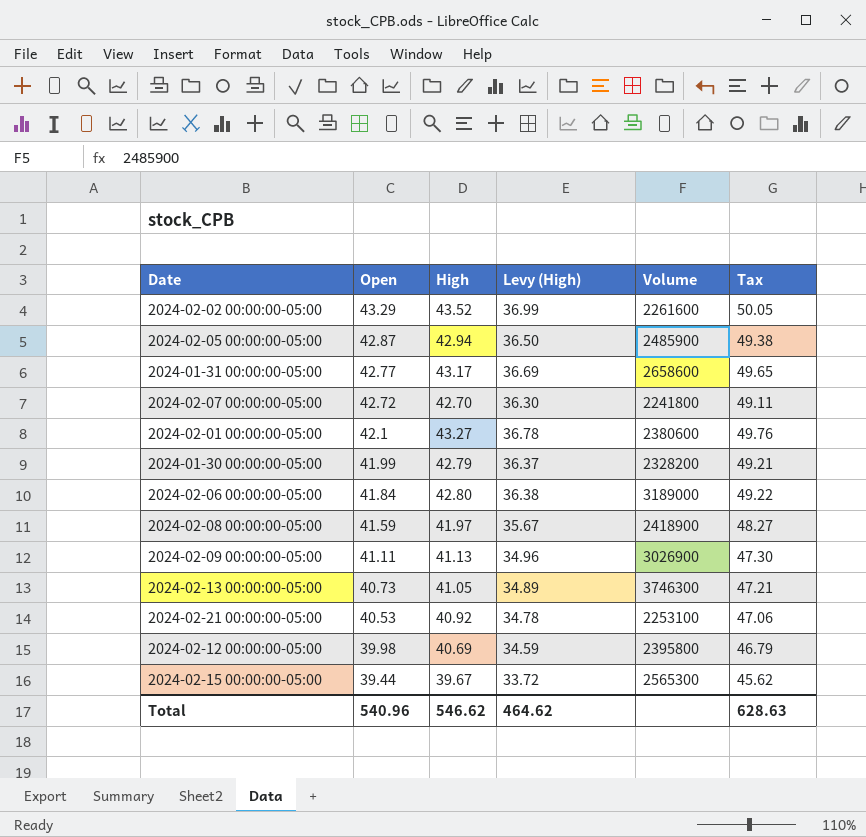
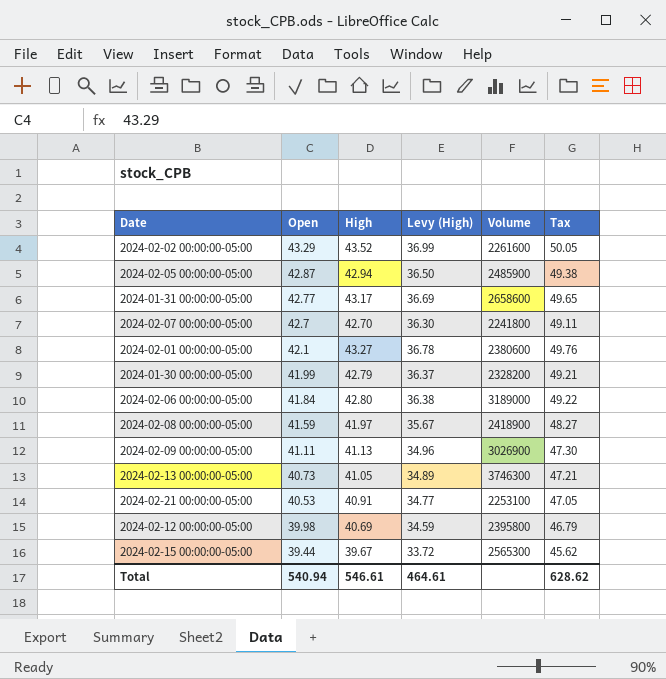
2024-02-07 00:00:00-05:00 | Open: 42.72 -> 42.7
2024-02-21 00:00:00-05:00 | High: 40.92 -> 40.91
2024-02-21 00:00:00-05:00 | Levy (High): 34.78 -> 34.77
2024-02-21 00:00:00-05:00 | Tax: 47.06 -> 47.05
Total | Open: 540.96 -> 540.94
Total | High: 546.62 -> 546.61
Total | Levy (High): 464.62 -> 464.61
Total | Tax: 628.63 -> 628.62

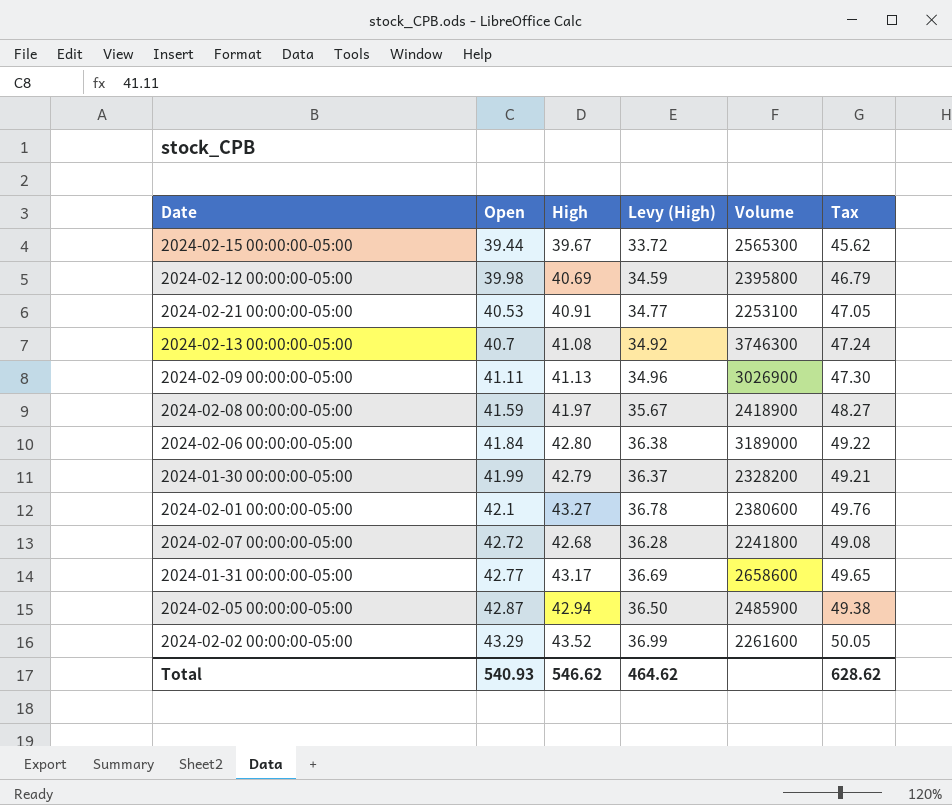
row order: Open descending -> Open ascending
2024-02-13 00:00:00-05:00 | Open: 40.73 -> 40.7
2024-02-13 00:00:00-05:00 | High: 41.05 -> 41.08
2024-02-13 00:00:00-05:00 | Levy (High): 34.89 -> 34.92
2024-02-13 00:00:00-05:00 | Tax: 47.21 -> 47.24
2024-02-07 00:00:00-05:00 | Open: 42.7 -> 42.72
2024-02-07 00:00:00-05:00 | High: 42.70 -> 42.68
2024-02-07 00:00:00-05:00 | Levy (High): 36.30 -> 36.28
2024-02-07 00:00:00-05:00 | Tax: 49.11 -> 49.08
Total | Open: 540.94 -> 540.93
Total | High: 546.61 -> 546.62
Total | Levy (High): 464.61 -> 464.62

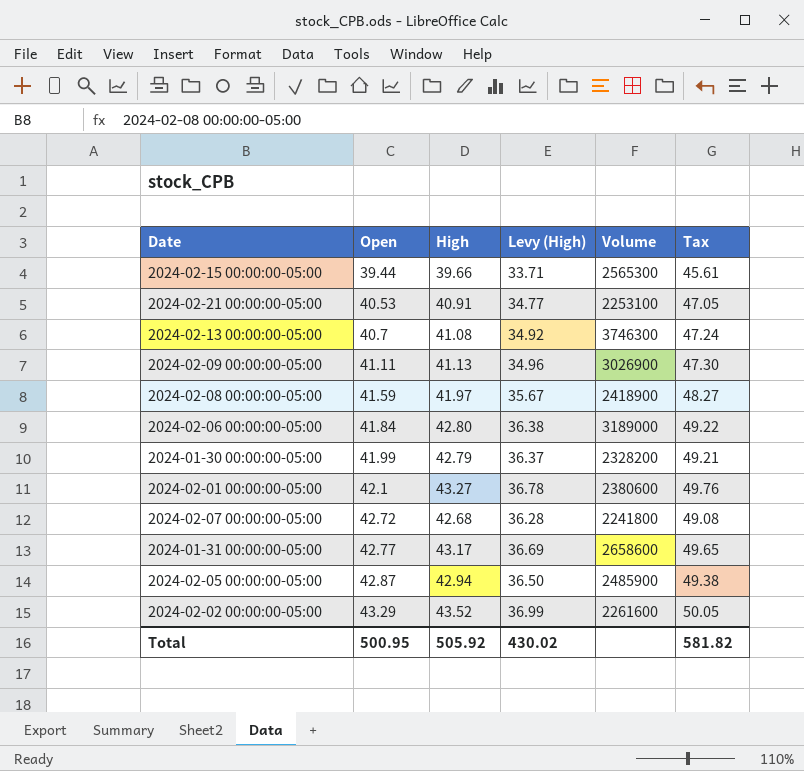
row 2024-02-12 00:00:00-05:00: 39.98 | 40.69 | 34.59 | 2395800 | 46.79 -> none
2024-02-15 00:00:00-05:00 | High: 39.67 -> 39.66
2024-02-15 00:00:00-05:00 | Levy (High): 33.72 -> 33.71
2024-02-15 00:00:00-05:00 | Tax: 45.62 -> 45.61
Total | Open: 540.93 -> 500.95
Total | High: 546.62 -> 505.92
Total | Levy (High): 464.62 -> 430.02
Total | Tax: 628.62 -> 581.82

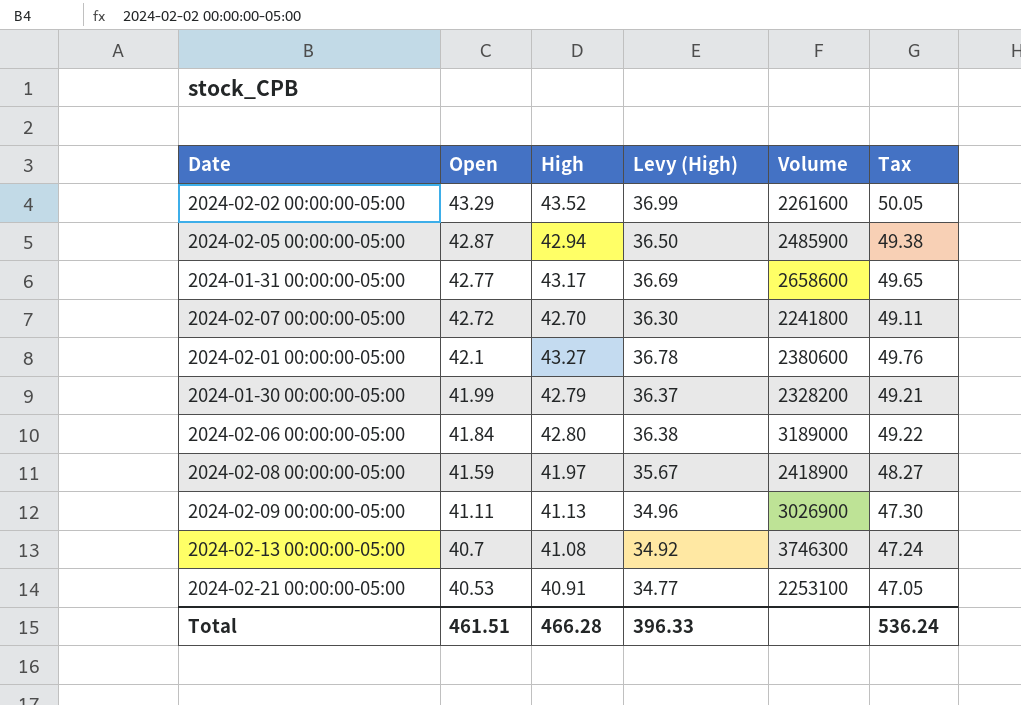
row order: Open ascending -> Open descending
row 2024-02-15 00:00:00-05:00: 39.44 | 39.66 | 33.71 | 2565300 | 45.61 -> none
2024-02-07 00:00:00-05:00 | High: 42.68 -> 42.70
2024-02-07 00:00:00-05:00 | Levy (High): 36.28 -> 36.30
2024-02-07 00:00:00-05:00 | Tax: 49.08 -> 49.11
Total | Open: 500.95 -> 461.51
Total | High: 505.92 -> 466.28
Total | Levy (High): 430.02 -> 396.33
Total | Tax: 581.82 -> 536.24

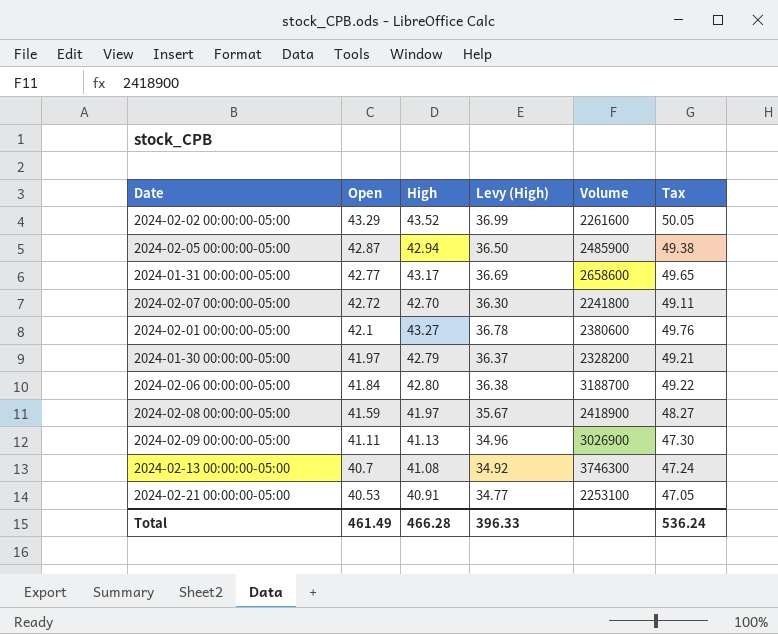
2024-01-30 00:00:00-05:00 | Open: 41.99 -> 41.97
2024-02-06 00:00:00-05:00 | Volume: 3189000 -> 3188700
Total | Open: 461.51 -> 461.49

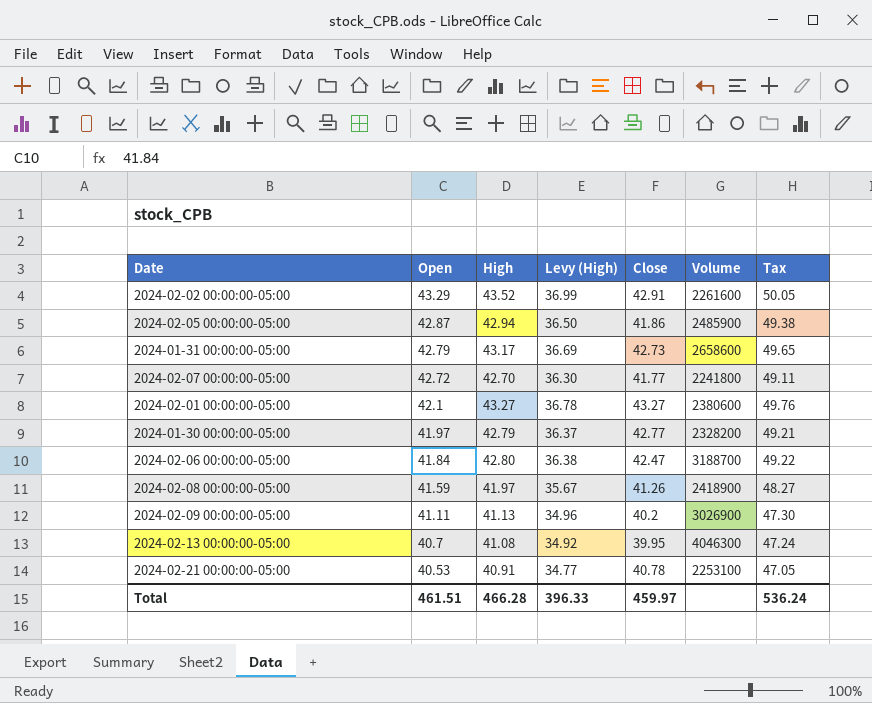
column Close | position: none -> 5
2024-01-31 00:00:00-05:00 | Open: 42.77 -> 42.79
2024-02-13 00:00:00-05:00 | Volume: 3746300 -> 4046300
Total | Open: 461.49 -> 461.51

